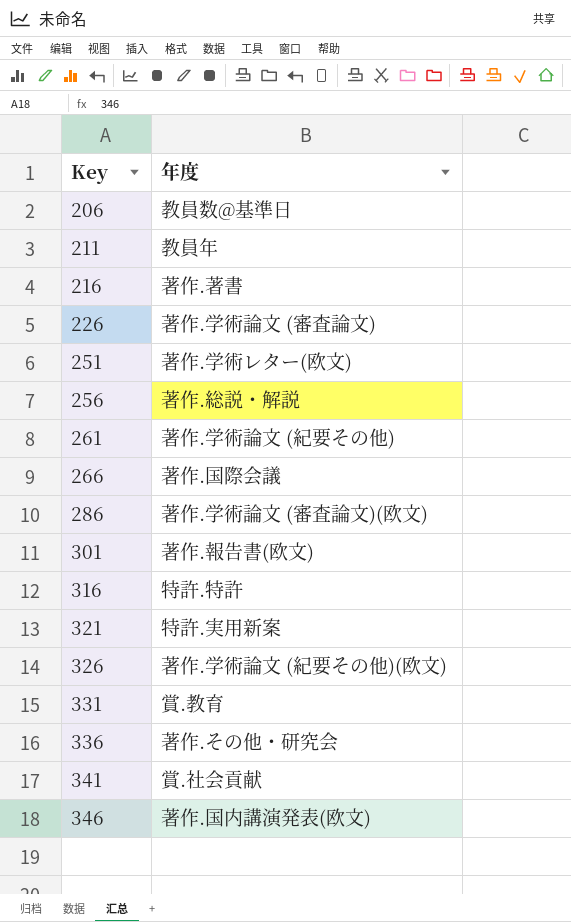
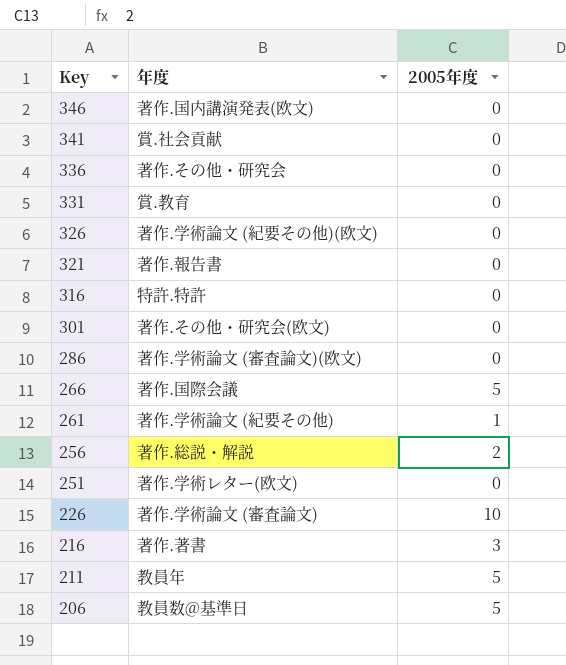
row order: Key ascending -> Key descending
column 2005年度 | position: none -> 3
321 | 年度: 特許.実用新案 -> 著作.報告書
301 | 年度: 著作.報告書(欧文) -> 著作.その他・研究会(欧文)

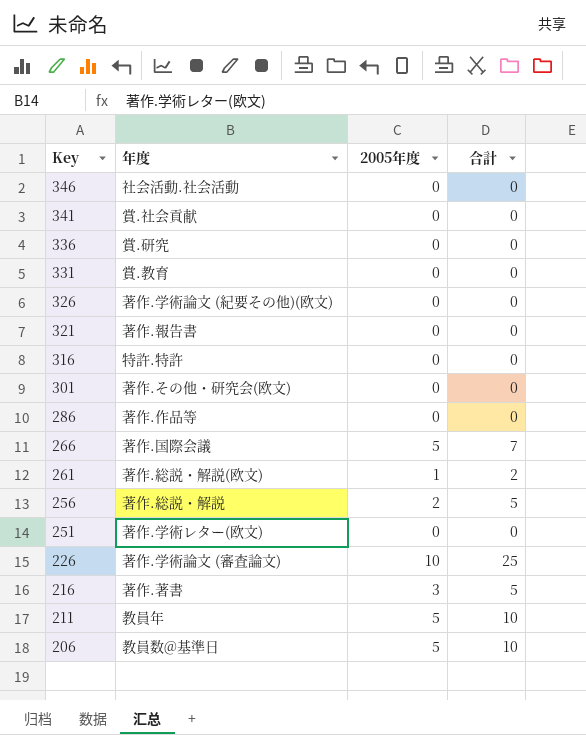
column 合計 | position: none -> 4
346 | 年度: 著作.国内講演発表(欧文) -> 社会活動.社会活動
336 | 年度: 著作.その他・研究会 -> 賞.研究
286 | 年度: 著作.学術論文 (審査論文)(欧文) -> 著作.作品等
261 | 年度: 著作.学術論文 (紀要その他) -> 著作.総説・解説(欧文)

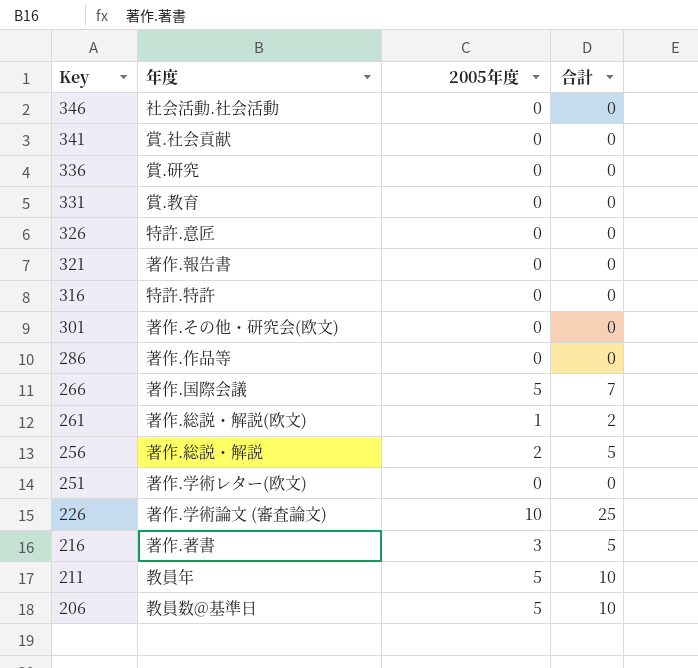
326 | 年度: 著作.学術論文 (紀要その他)(欧文) -> 特許.意匠

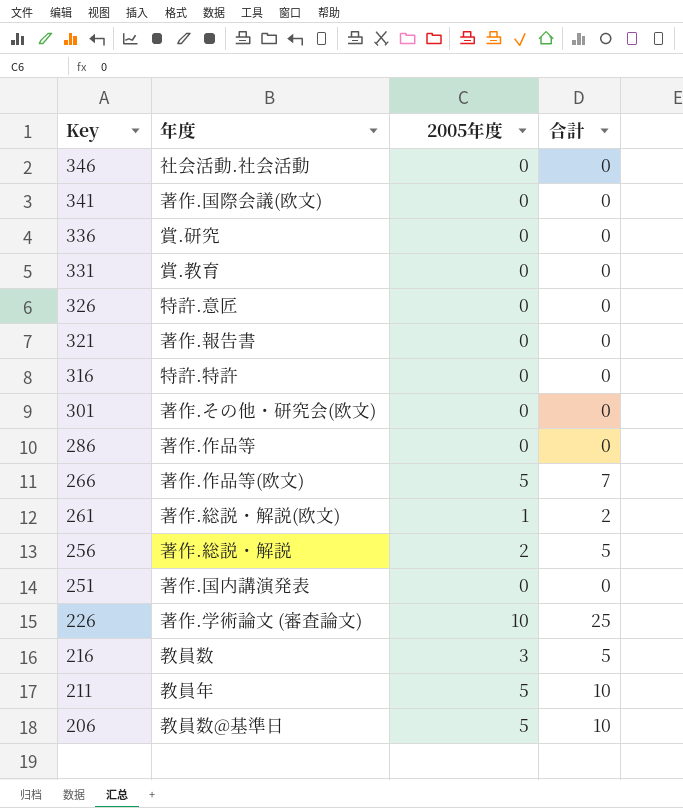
341 | 年度: 賞.社会貢献 -> 著作.国際会議(欧文)
266 | 年度: 著作.国際会議 -> 著作.作品等(欧文)
251 | 年度: 著作.学術レター(欧文) -> 著作.国内講演発表
216 | 年度: 著作.著書 -> 教員数

